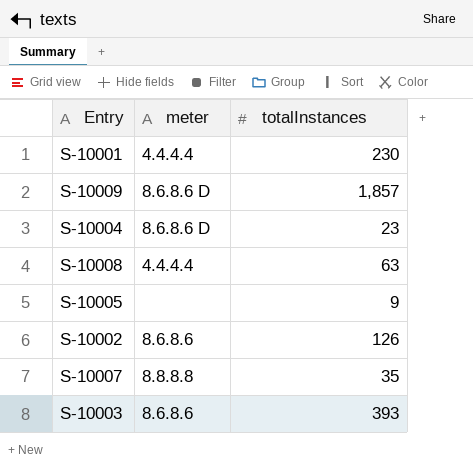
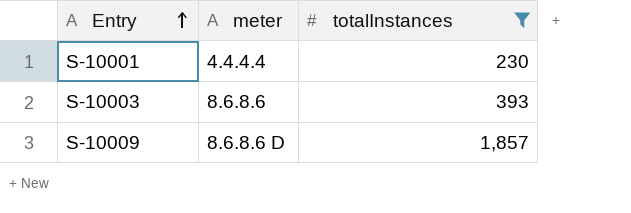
filter: none -> totalInstances >= 230
row order: none -> Entry ascending

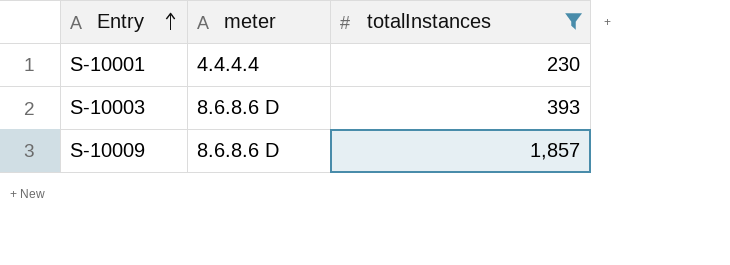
S-10003 | meter: 8.6.8.6 -> 8.6.8.6 D

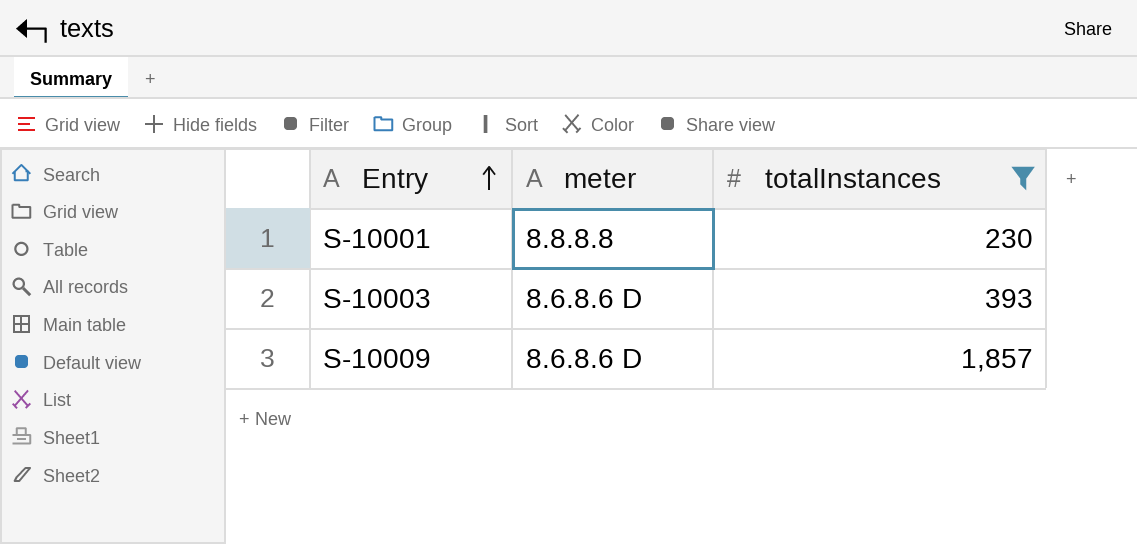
S-10001 | meter: 4.4.4.4 -> 8.8.8.8

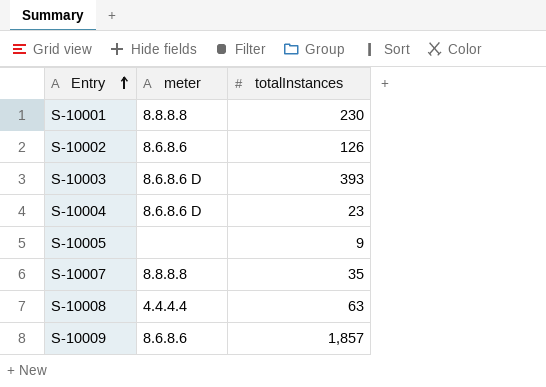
filter: totalInstances >= 230 -> none
S-10009 | meter: 8.6.8.6 D -> 8.6.8.6

